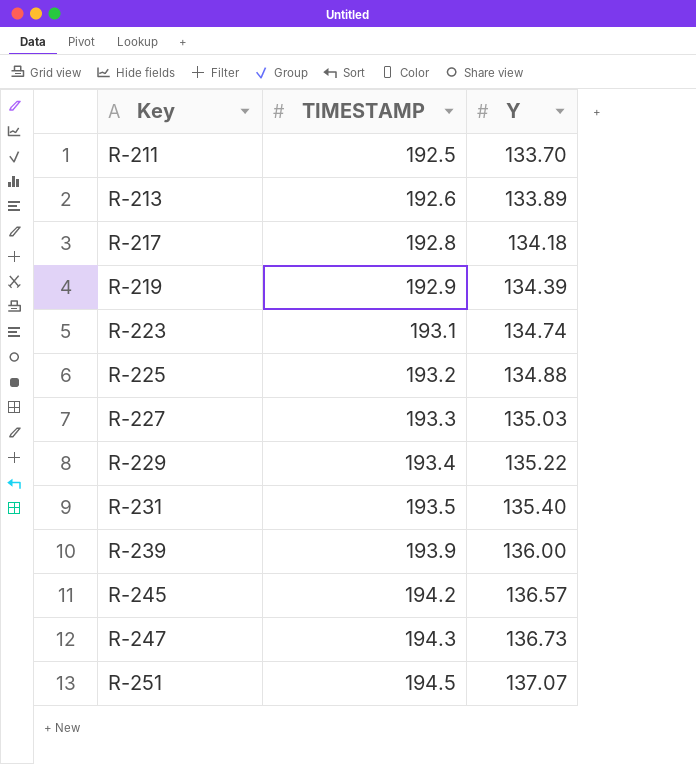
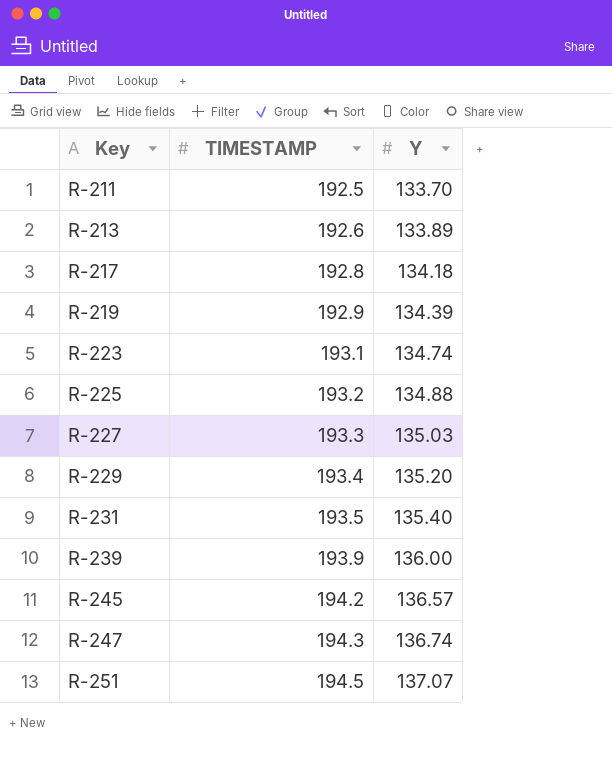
R-229 | Y: 135.22 -> 135.20
R-247 | Y: 136.73 -> 136.74

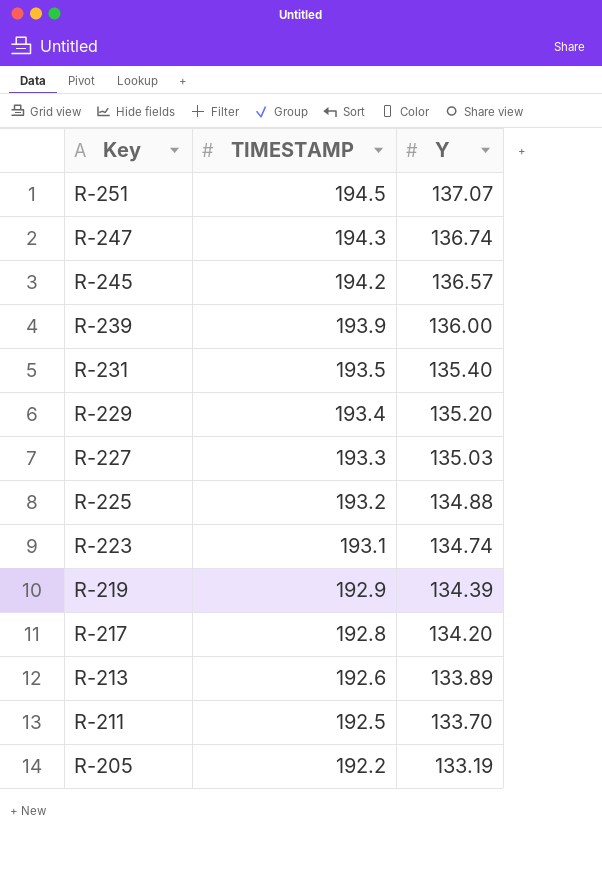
row order: Key ascending -> Key descending
R-217 | Y: 134.18 -> 134.20
row R-205: none -> 192.2 | 133.19

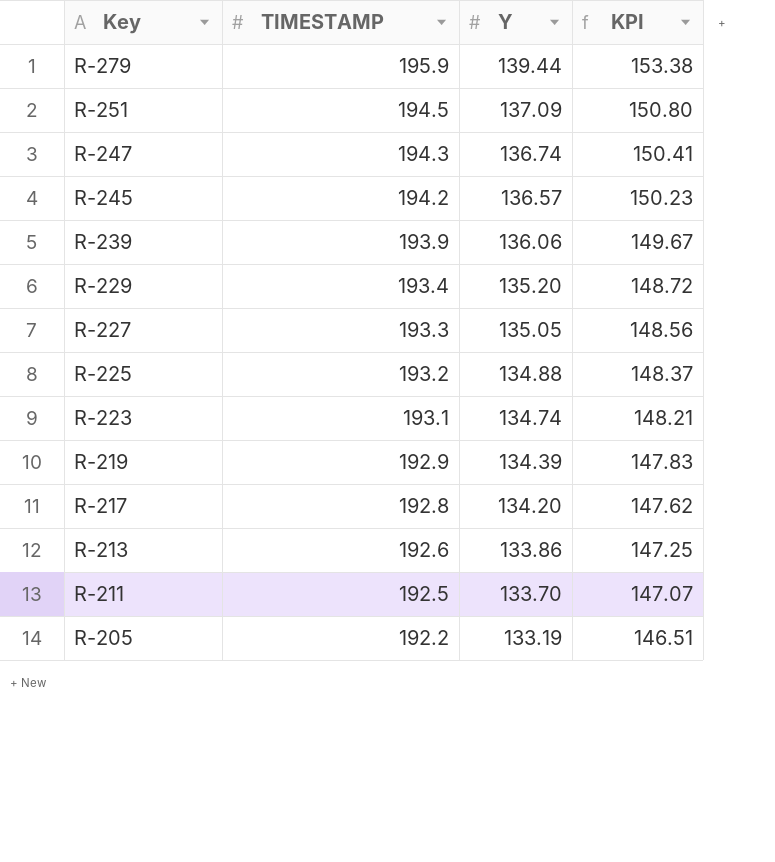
column KPI | formula: none -> [Y] * 1.1
row R-231: 193.5 | 135.40 -> none
row R-279: none -> 195.9 | 139.44 | 153.38
R-251 | Y: 137.07 -> 137.09
R-239 | Y: 136.00 -> 136.06
R-227 | Y: 135.03 -> 135.05
R-213 | Y: 133.89 -> 133.86

